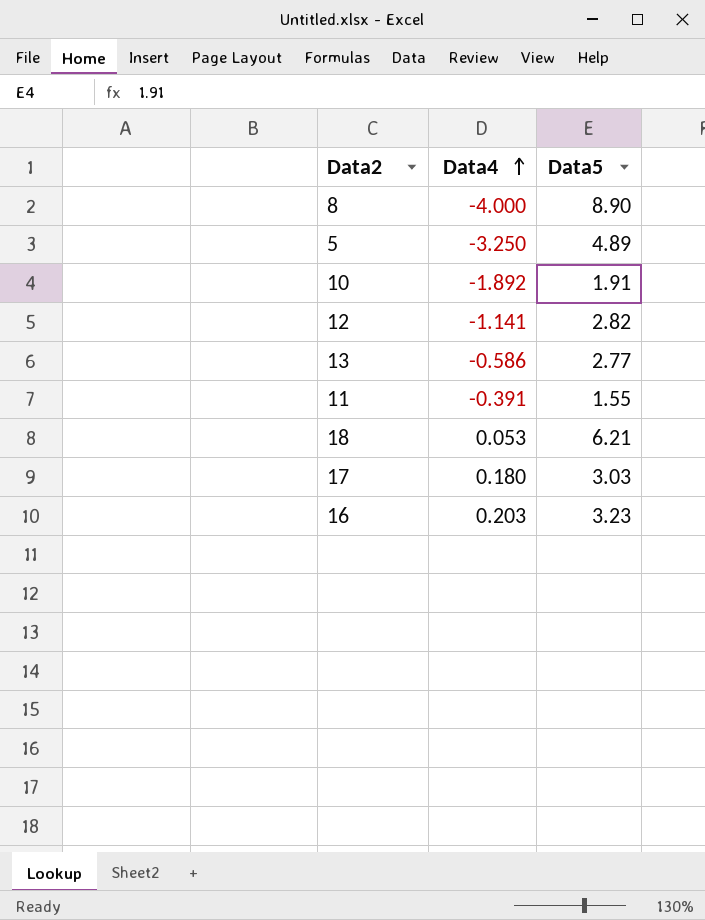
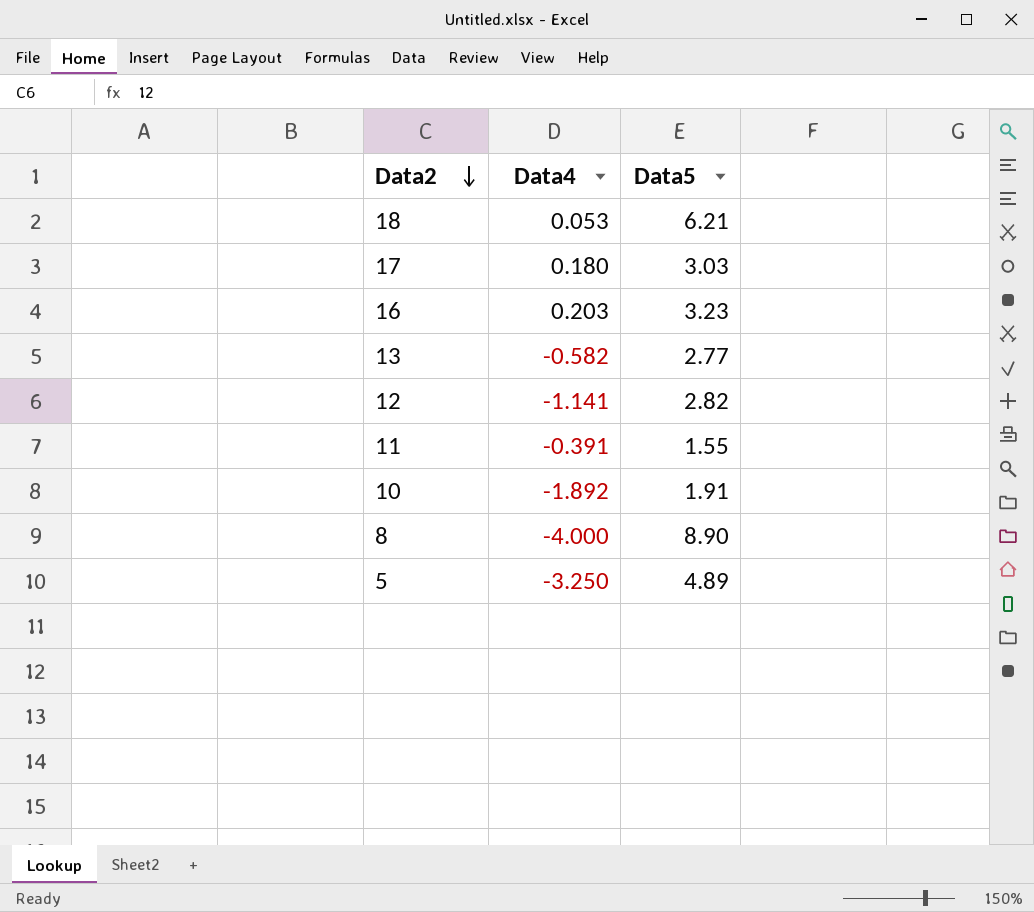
row order: Data4 ascending -> Data2 descending
13 | Data4: -0.586 -> -0.582

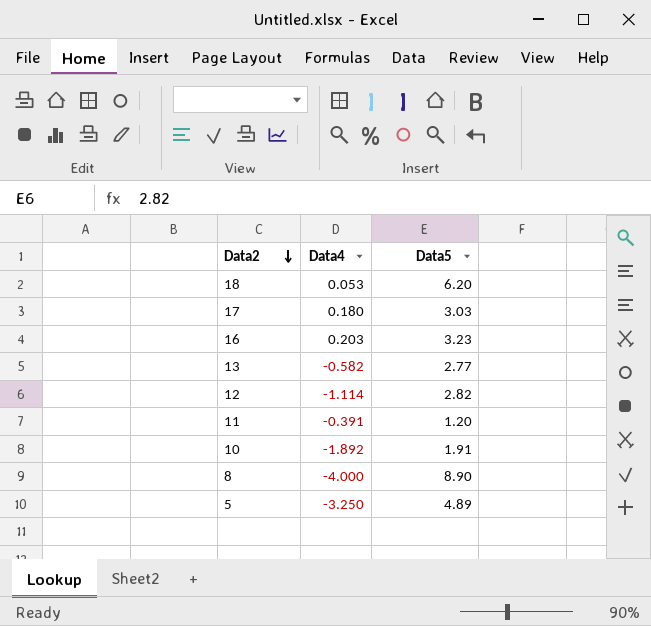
18 | Data5: 6.21 -> 6.20
12 | Data4: -1.141 -> -1.114
11 | Data5: 1.55 -> 1.20

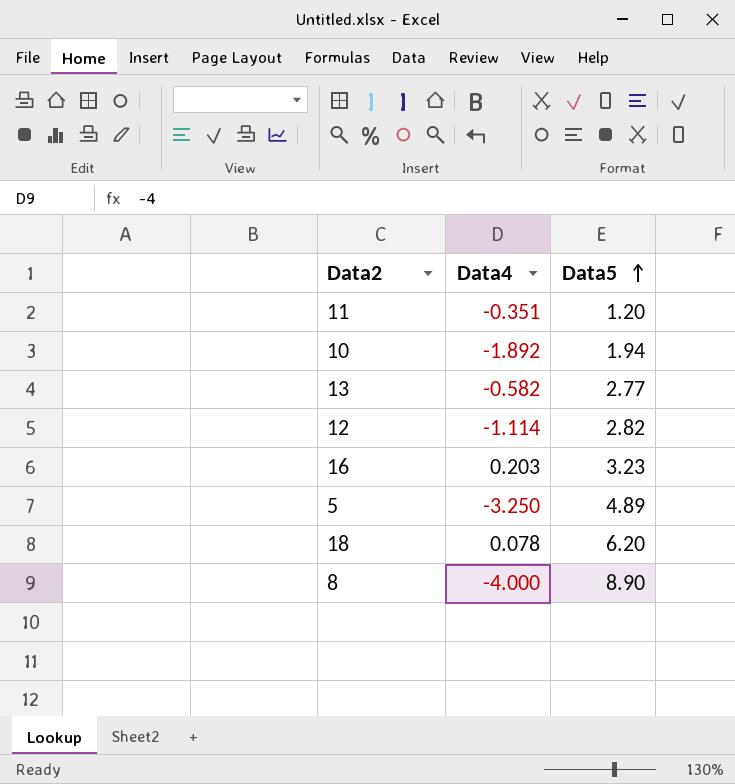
row order: Data2 descending -> Data5 ascending
row 17: 0.180 | 3.03 -> none
11 | Data4: -0.391 -> -0.351
10 | Data5: 1.91 -> 1.94
18 | Data4: 0.053 -> 0.078

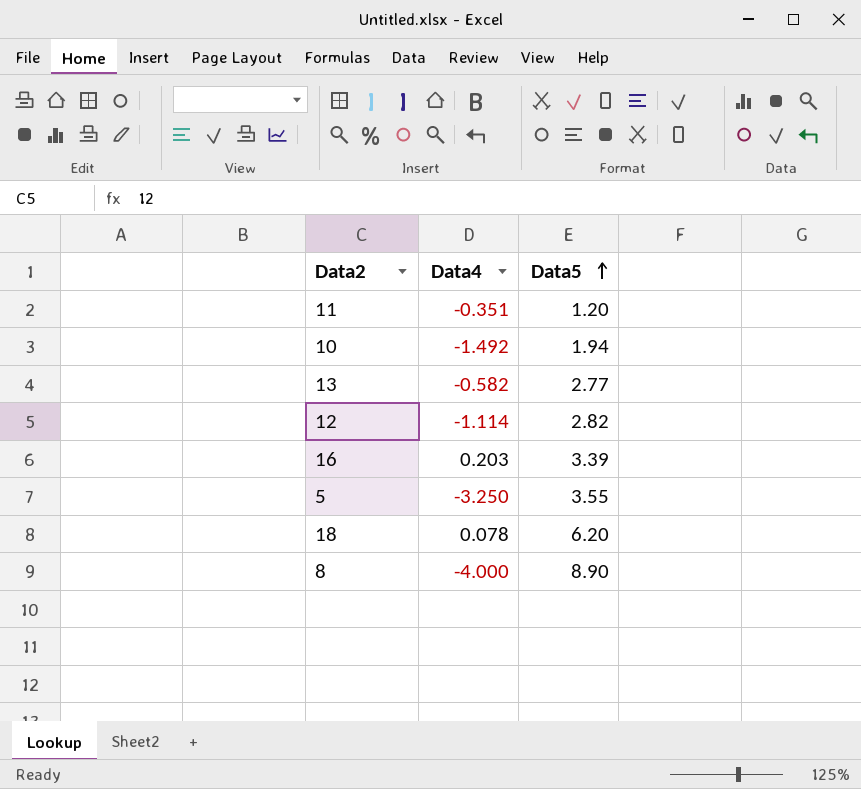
10 | Data4: -1.892 -> -1.492
16 | Data5: 3.23 -> 3.39
5 | Data5: 4.89 -> 3.55

